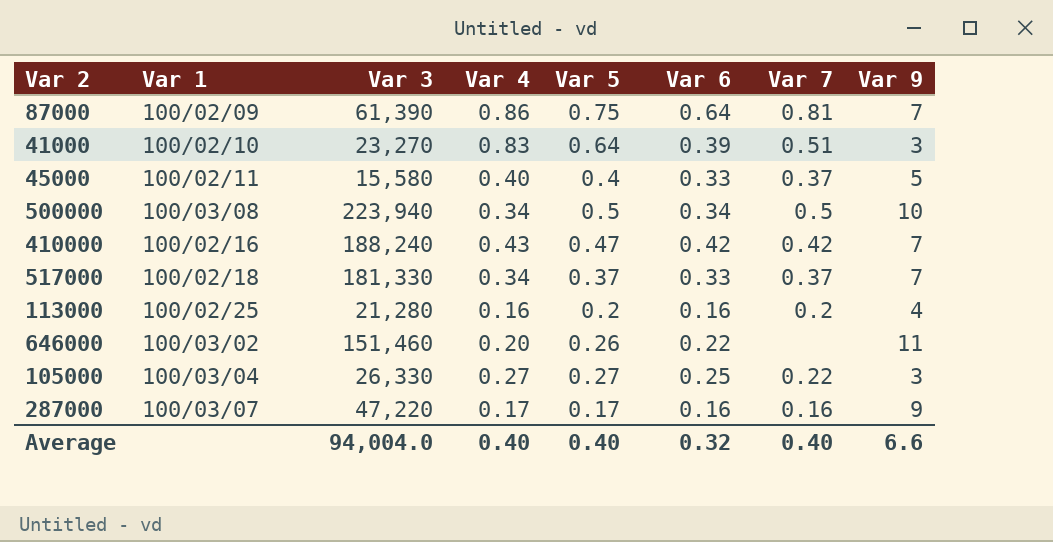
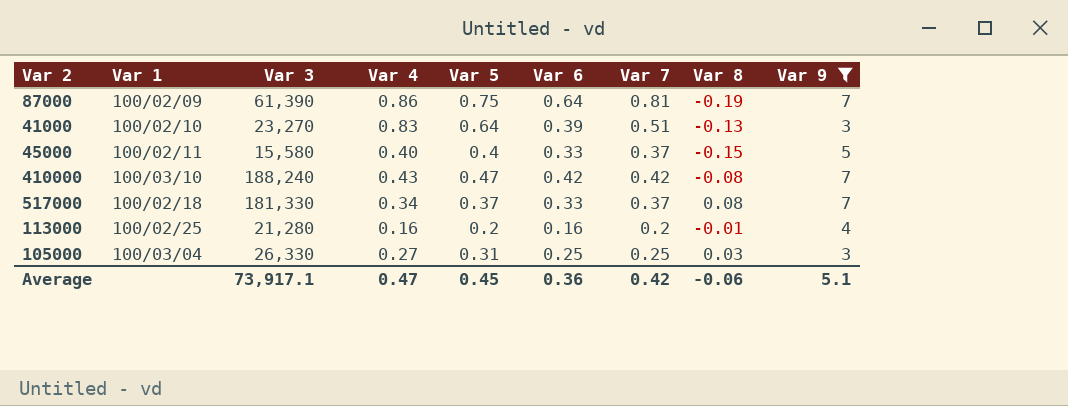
filter: none -> Var 9 <= 7
column Var 8 | position: none -> 8
410000 | Var 1: 100/02/16 -> 100/03/10
105000 | Var 5: 0.27 -> 0.31
105000 | Var 7: 0.22 -> 0.25
Average | Var 3: 94,004.0 -> 73,917.1
Average | Var 4: 0.40 -> 0.47
Average | Var 5: 0.40 -> 0.45
Average | Var 6: 0.32 -> 0.36
Average | Var 7: 0.40 -> 0.42
Average | Var 9: 6.6 -> 5.1

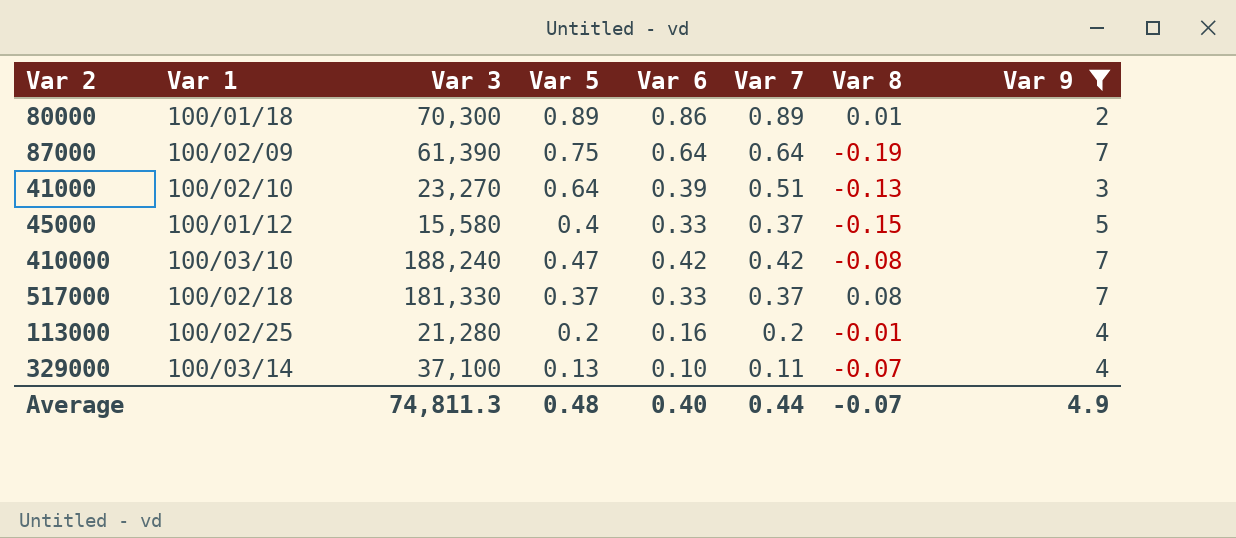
column Var 4 | position: 4 -> none
row 105000: 100/03/04 | 26,330 | 0.27 | 0.31 | 0.25 | 0.25 | 0.03 | 3 -> none
row 80000: none -> 100/01/18 | 70,300 | 0.89 | 0.86 | 0.89 | 0.01 | 2
87000 | Var 7: 0.81 -> 0.64
45000 | Var 1: 100/02/11 -> 100/01/12
row 329000: none -> 100/03/14 | 37,100 | 0.13 | 0.10 | 0.11 | -0.07 | 4
Average | Var 3: 73,917.1 -> 74,811.3
Average | Var 5: 0.45 -> 0.48
Average | Var 6: 0.36 -> 0.40
Average | Var 7: 0.42 -> 0.44
Average | Var 8: -0.06 -> -0.07
Average | Var 9: 5.1 -> 4.9

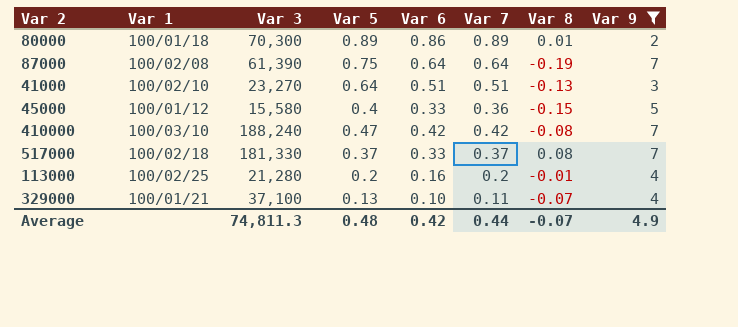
87000 | Var 1: 100/02/09 -> 100/02/08
41000 | Var 6: 0.39 -> 0.51
45000 | Var 7: 0.37 -> 0.36
329000 | Var 1: 100/03/14 -> 100/01/21
Average | Var 6: 0.40 -> 0.42

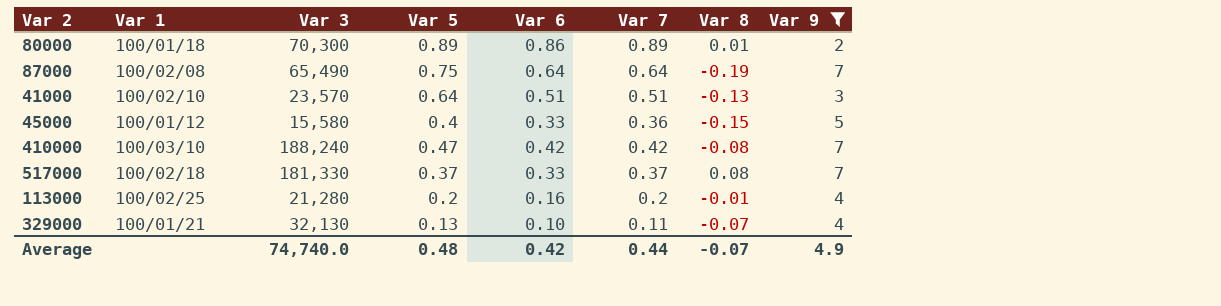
87000 | Var 3: 61,390 -> 65,490
41000 | Var 3: 23,270 -> 23,570
329000 | Var 3: 37,100 -> 32,130
Average | Var 3: 74,811.3 -> 74,740.0

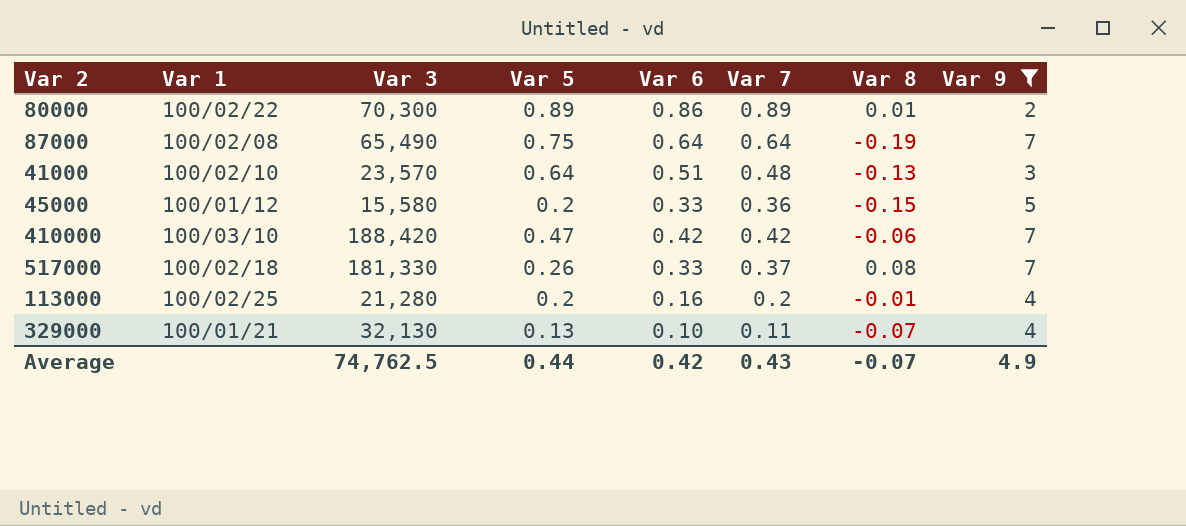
80000 | Var 1: 100/01/18 -> 100/02/22
41000 | Var 7: 0.51 -> 0.48
45000 | Var 5: 0.4 -> 0.2
410000 | Var 3: 188,240 -> 188,420
410000 | Var 8: -0.08 -> -0.06
517000 | Var 5: 0.37 -> 0.26
Average | Var 3: 74,740.0 -> 74,762.5
Average | Var 5: 0.48 -> 0.44
Average | Var 7: 0.44 -> 0.43

